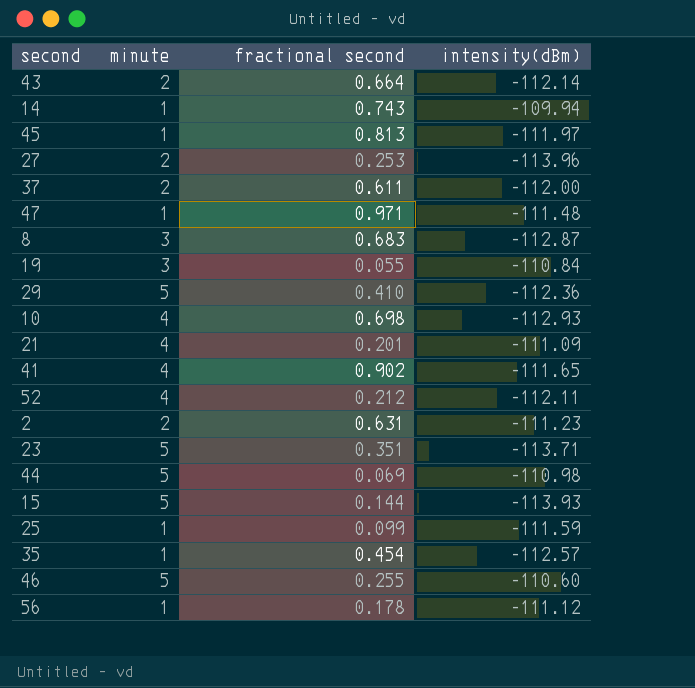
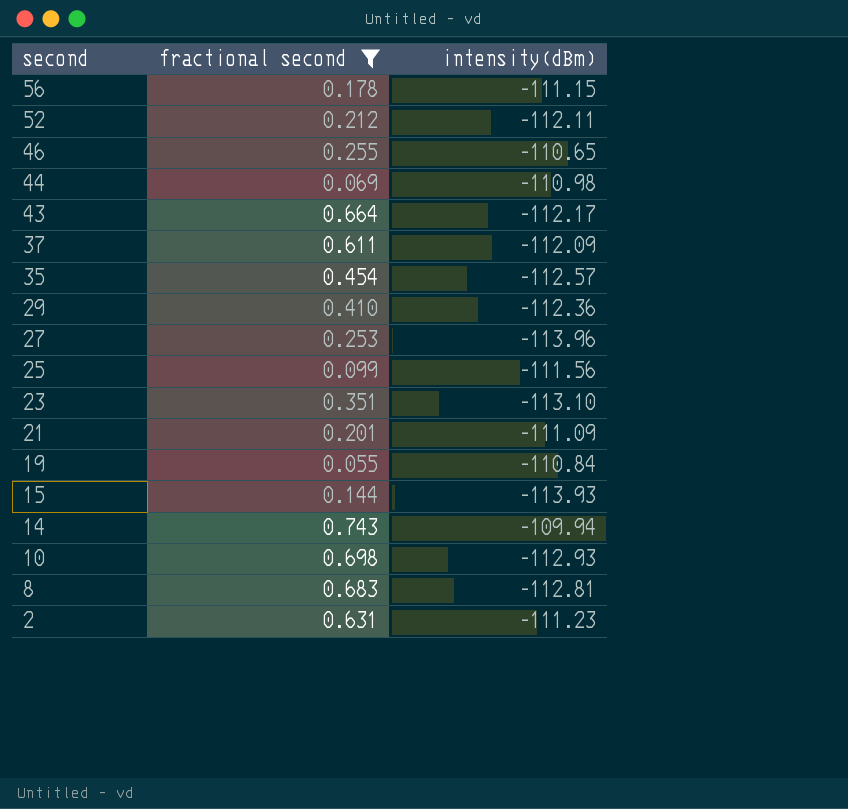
filter: none -> fractional second <= 0.743
row order: none -> second descending
column minute | position: 2 -> none
56 | intensity(dBm): -111.12 -> -111.15
46 | intensity(dBm): -110.60 -> -110.65
43 | intensity(dBm): -112.14 -> -112.17
37 | intensity(dBm): -112.00 -> -112.09
25 | intensity(dBm): -111.59 -> -111.56
23 | intensity(dBm): -113.71 -> -113.10
8 | intensity(dBm): -112.87 -> -112.81

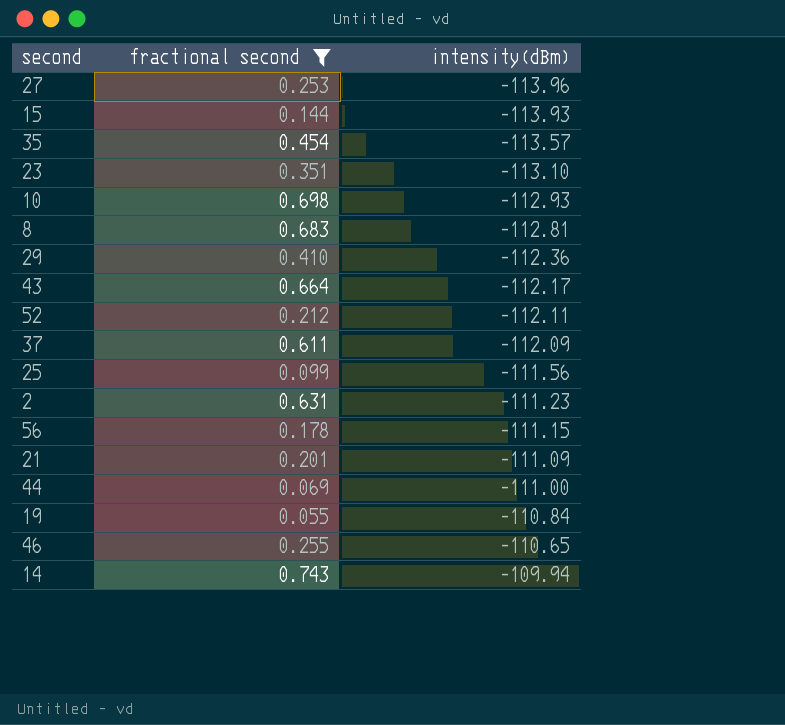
row order: second descending -> intensity(dBm) ascending
35 | intensity(dBm): -112.57 -> -113.57
44 | intensity(dBm): -110.98 -> -111.00

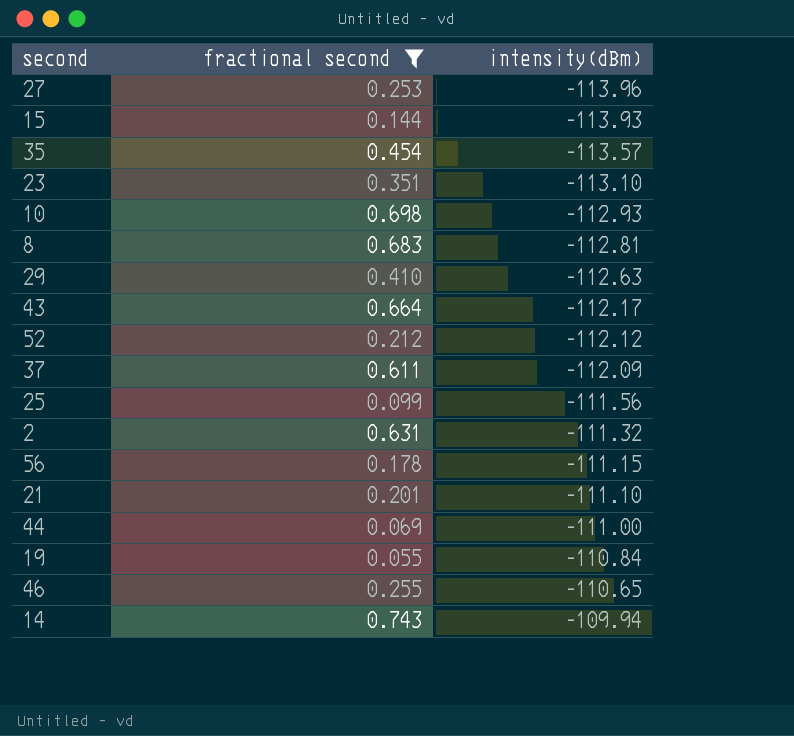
29 | intensity(dBm): -112.36 -> -112.63
52 | intensity(dBm): -112.11 -> -112.12
2 | intensity(dBm): -111.23 -> -111.32
21 | intensity(dBm): -111.09 -> -111.10

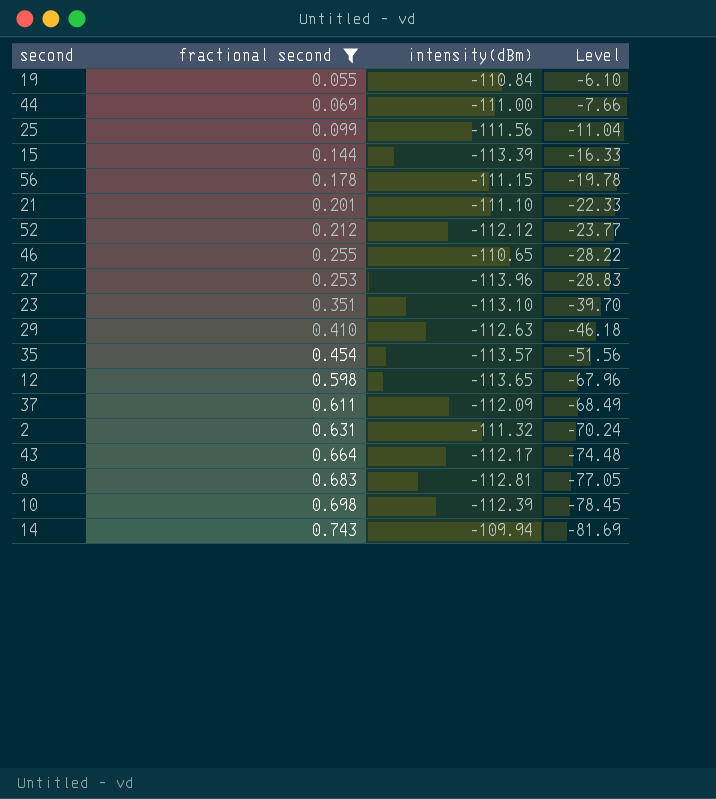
row order: intensity(dBm) ascending -> Level descending
column Level | formula: none -> [fractional second] * [intensity(dBm)]
15 | intensity(dBm): -113.93 -> -113.39
row 12: none -> 0.598 | -113.65 | -67.96
10 | intensity(dBm): -112.93 -> -112.39

